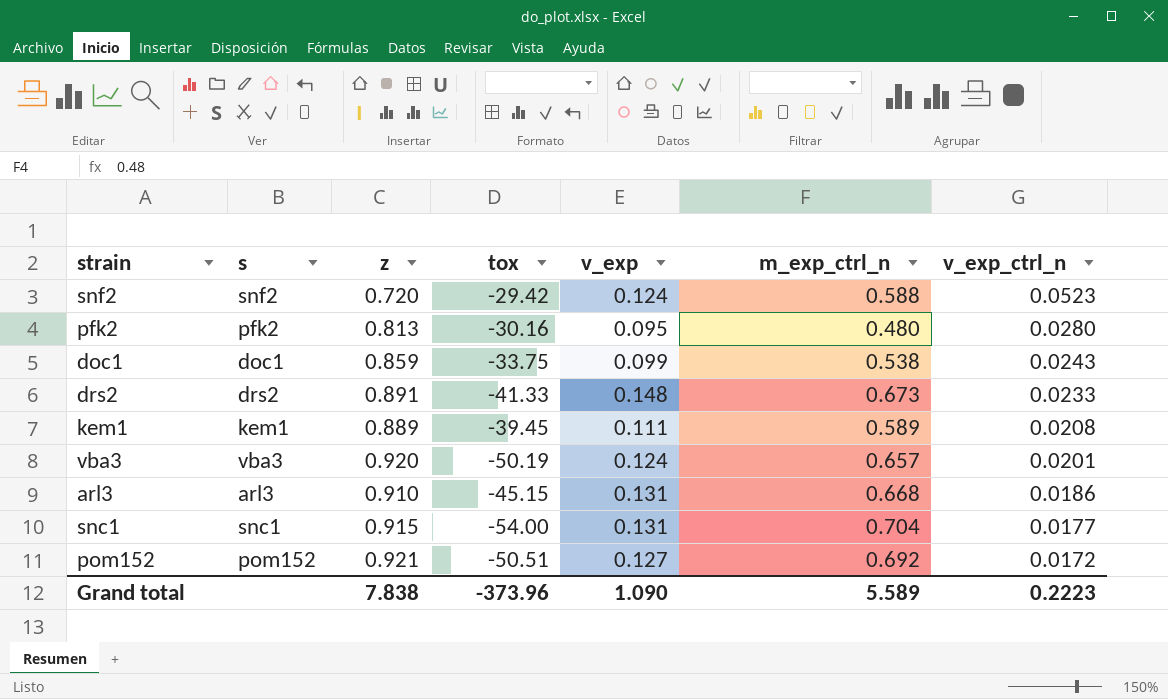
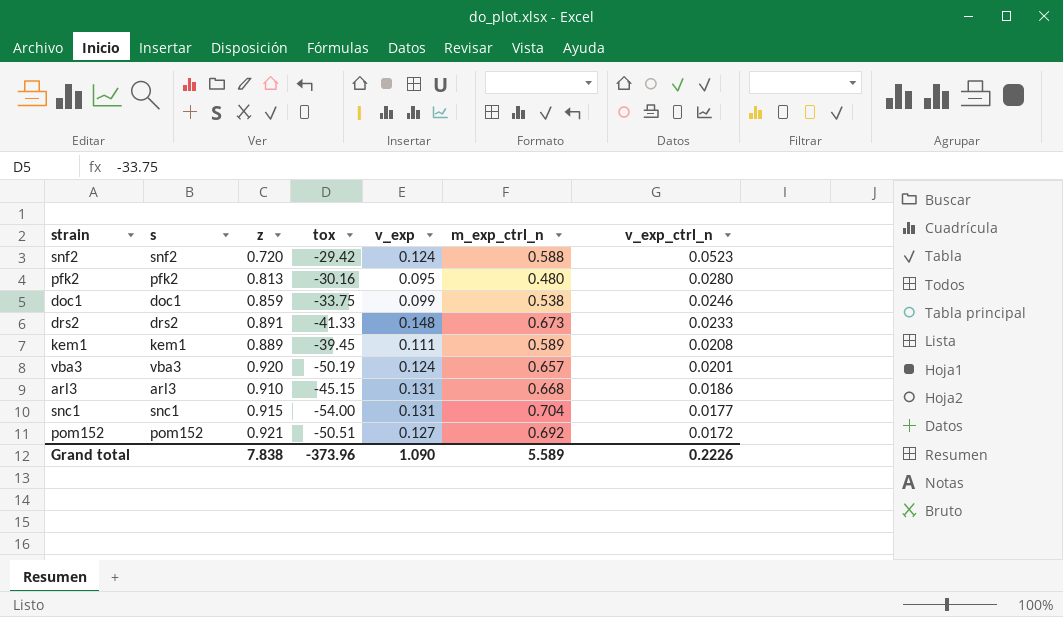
doc1 | v_exp_ctrl_n: 0.0243 -> 0.0246
Grand total | v_exp_ctrl_n: 0.2223 -> 0.2226

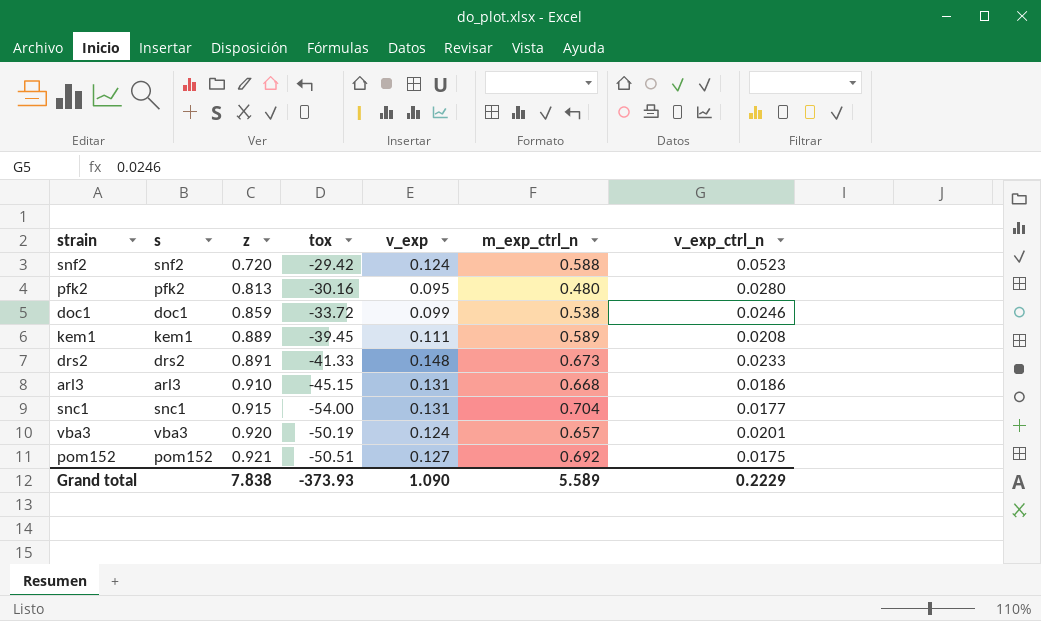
row order: v_exp_ctrl_n descending -> z ascending
doc1 | tox: -33.75 -> -33.72
pom152 | v_exp_ctrl_n: 0.0172 -> 0.0175
Grand total | tox: -373.96 -> -373.93
Grand total | v_exp_ctrl_n: 0.2226 -> 0.2229

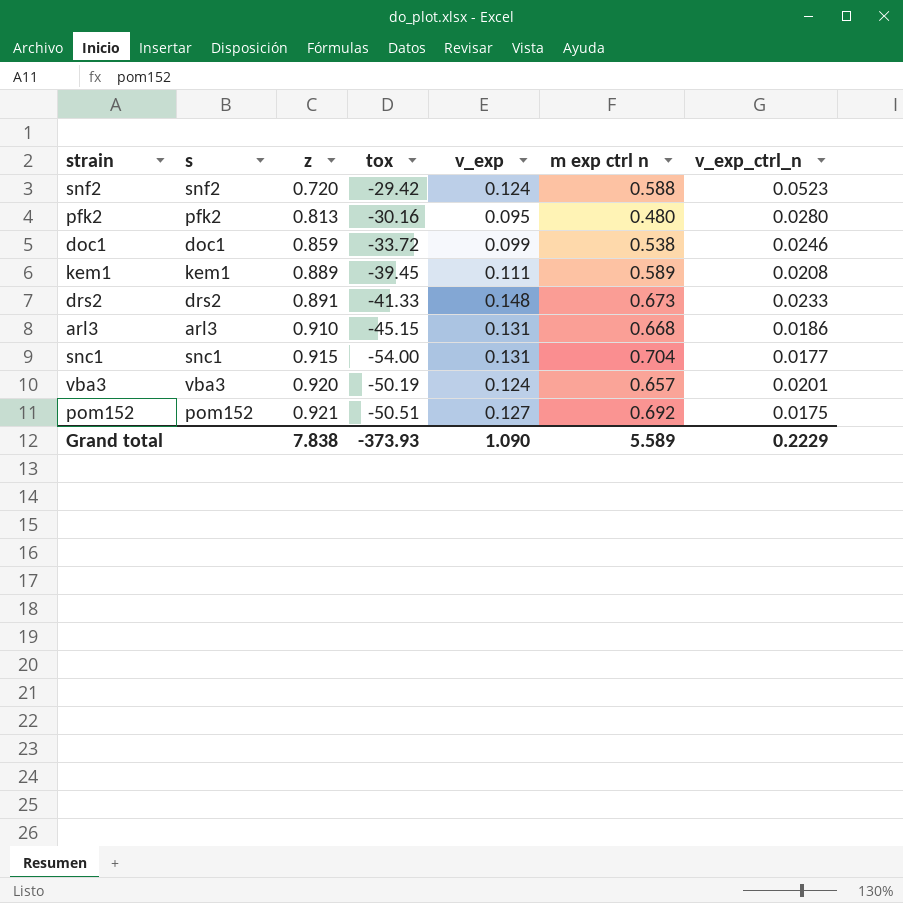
column name: m_exp_ctrl_n -> m exp ctrl n

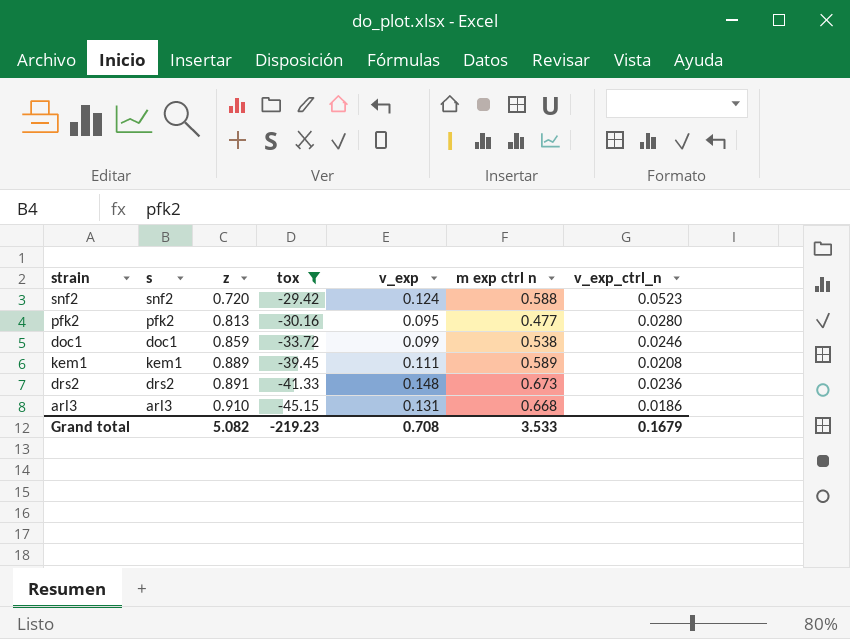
filter: none -> tox >= -45.15
pfk2 | m exp ctrl n: 0.480 -> 0.477
drs2 | v_exp_ctrl_n: 0.0233 -> 0.0236
Grand total | z: 7.838 -> 5.082
Grand total | tox: -373.93 -> -219.23
Grand total | v_exp: 1.090 -> 0.708
Grand total | m exp ctrl n: 5.589 -> 3.533
Grand total | v_exp_ctrl_n: 0.2229 -> 0.1679

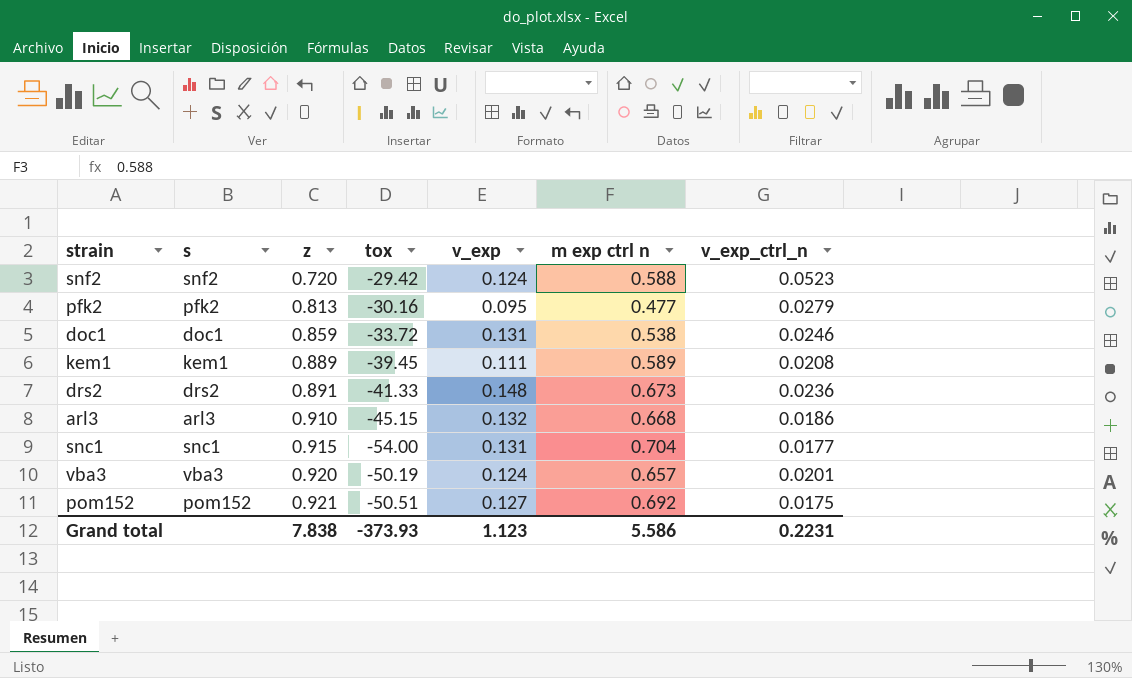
filter: tox >= -45.15 -> none
pfk2 | v_exp_ctrl_n: 0.0280 -> 0.0279
doc1 | v_exp: 0.099 -> 0.131
arl3 | v_exp: 0.131 -> 0.132
Grand total | z: 5.082 -> 7.838
Grand total | tox: -219.23 -> -373.93
Grand total | v_exp: 0.708 -> 1.123
Grand total | m exp ctrl n: 3.533 -> 5.586
Grand total | v_exp_ctrl_n: 0.1679 -> 0.2231

